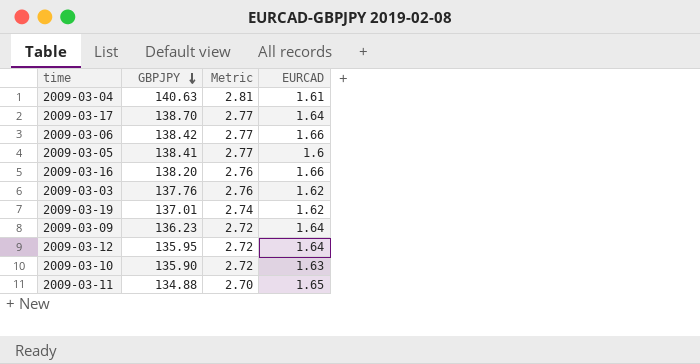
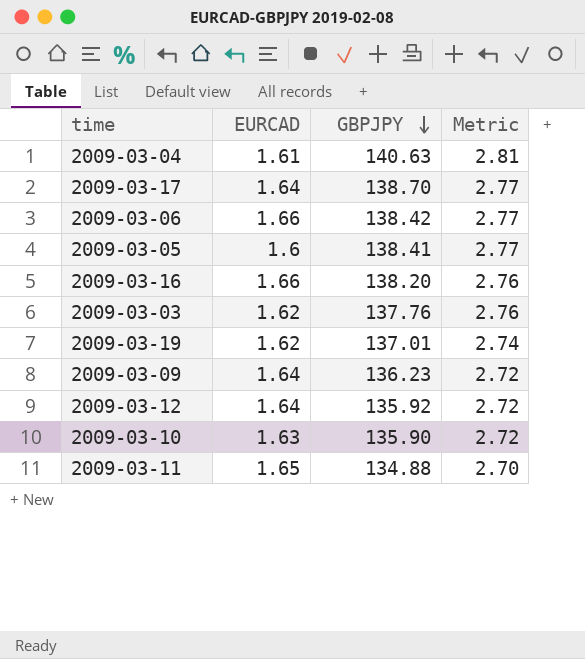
column EURCAD | position: 4 -> 2
2009-03-12 | GBPJPY: 135.95 -> 135.92

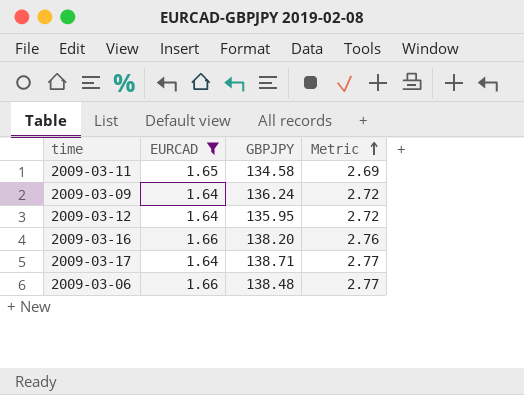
filter: none -> EURCAD >= 1.64
row order: GBPJPY descending -> Metric ascending
2009-03-11 | GBPJPY: 134.88 -> 134.58
2009-03-11 | Metric: 2.70 -> 2.69
2009-03-09 | GBPJPY: 136.23 -> 136.24
2009-03-12 | GBPJPY: 135.92 -> 135.95
2009-03-17 | GBPJPY: 138.70 -> 138.71
2009-03-06 | GBPJPY: 138.42 -> 138.48

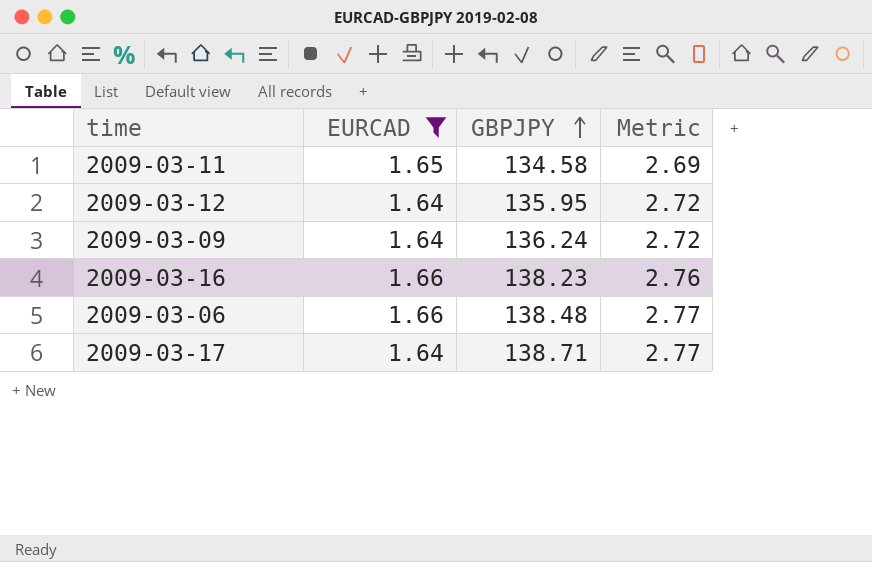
row order: Metric ascending -> GBPJPY ascending
2009-03-16 | GBPJPY: 138.20 -> 138.23

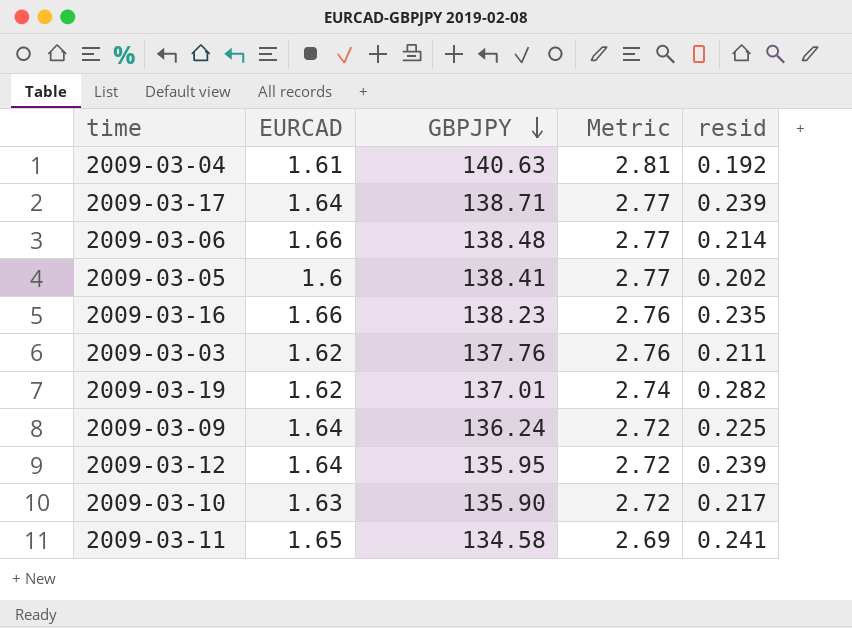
filter: EURCAD >= 1.64 -> none
row order: GBPJPY ascending -> GBPJPY descending
column resid | position: none -> 5

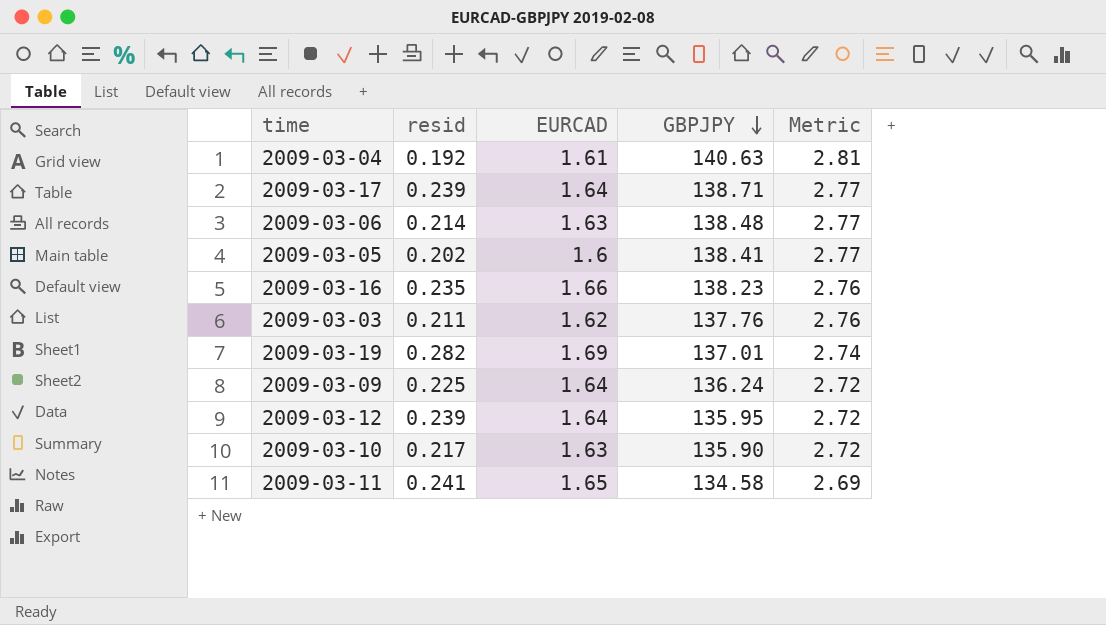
column resid | position: 5 -> 2
2009-03-06 | EURCAD: 1.66 -> 1.63
2009-03-19 | EURCAD: 1.62 -> 1.69

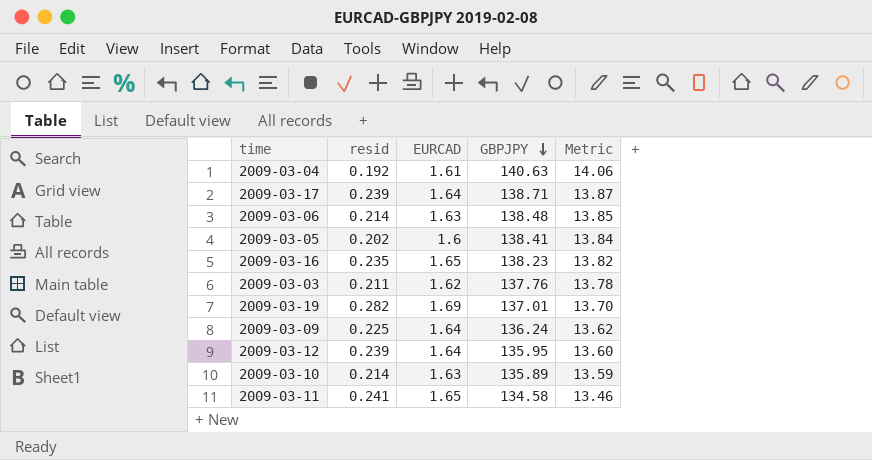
column Metric | formula: [GBPJPY] * 0.02 -> [GBPJPY] * 0.1
2009-03-16 | EURCAD: 1.66 -> 1.65
2009-03-10 | resid: 0.217 -> 0.214
2009-03-10 | GBPJPY: 135.90 -> 135.89

